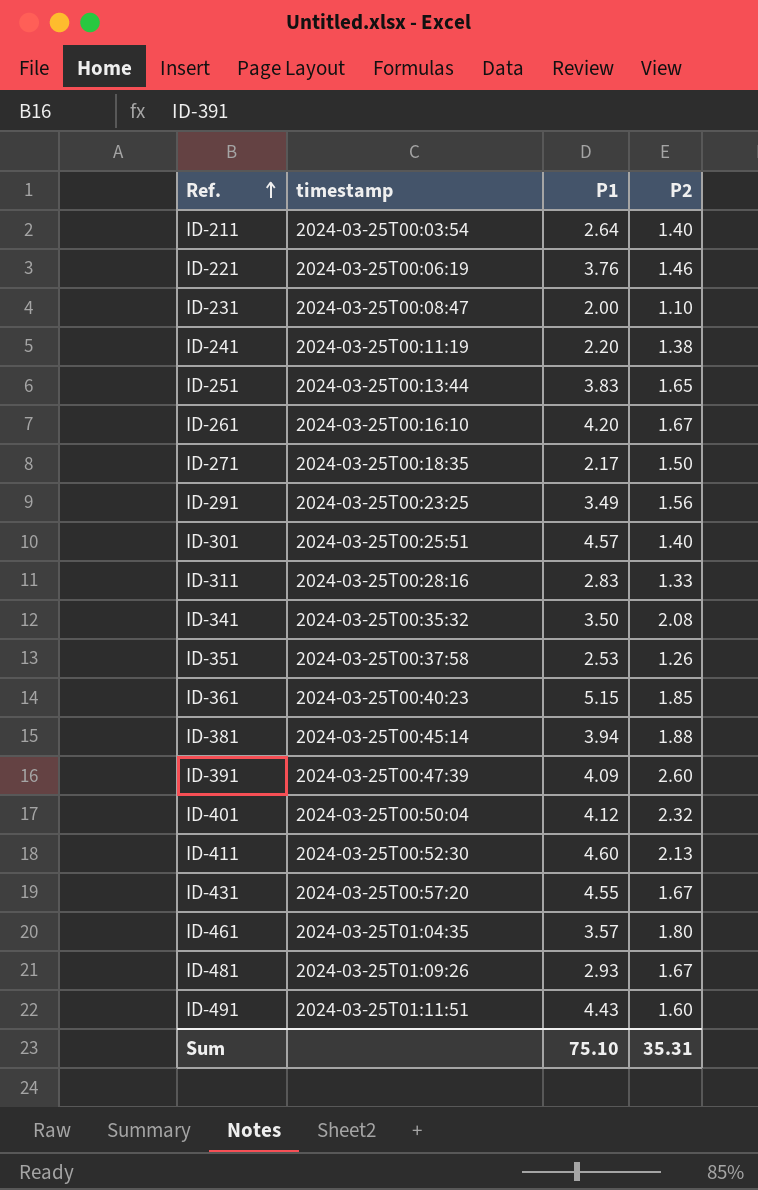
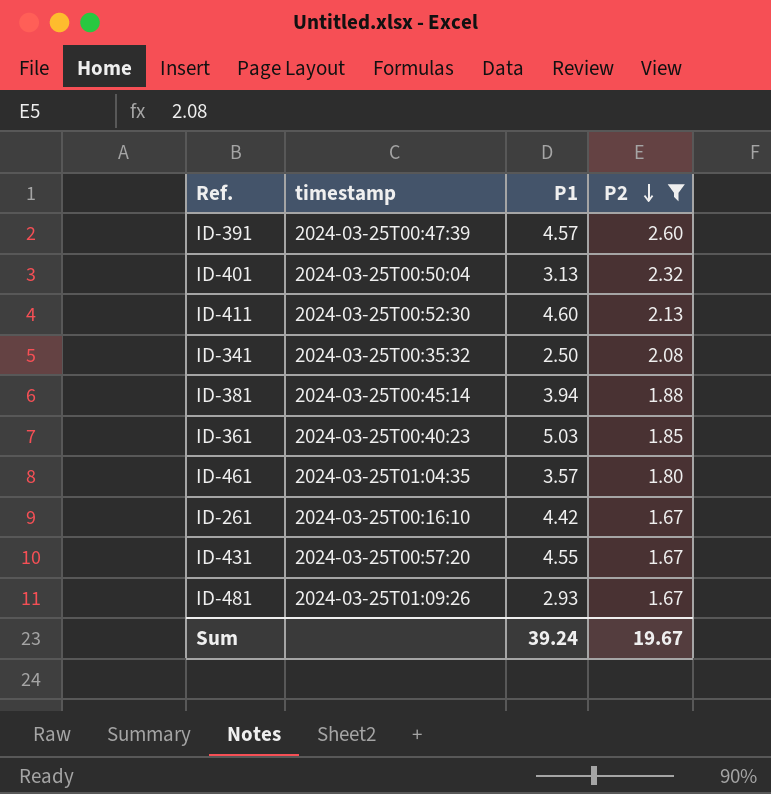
filter: none -> P2 >= 1.67
row order: Ref. ascending -> P2 descending
ID-391 | P1: 4.09 -> 4.57
ID-401 | P1: 4.12 -> 3.13
ID-341 | P1: 3.50 -> 2.50
ID-361 | P1: 5.15 -> 5.03
ID-261 | P1: 4.20 -> 4.42
Sum | P1: 75.10 -> 39.24
Sum | P2: 35.31 -> 19.67

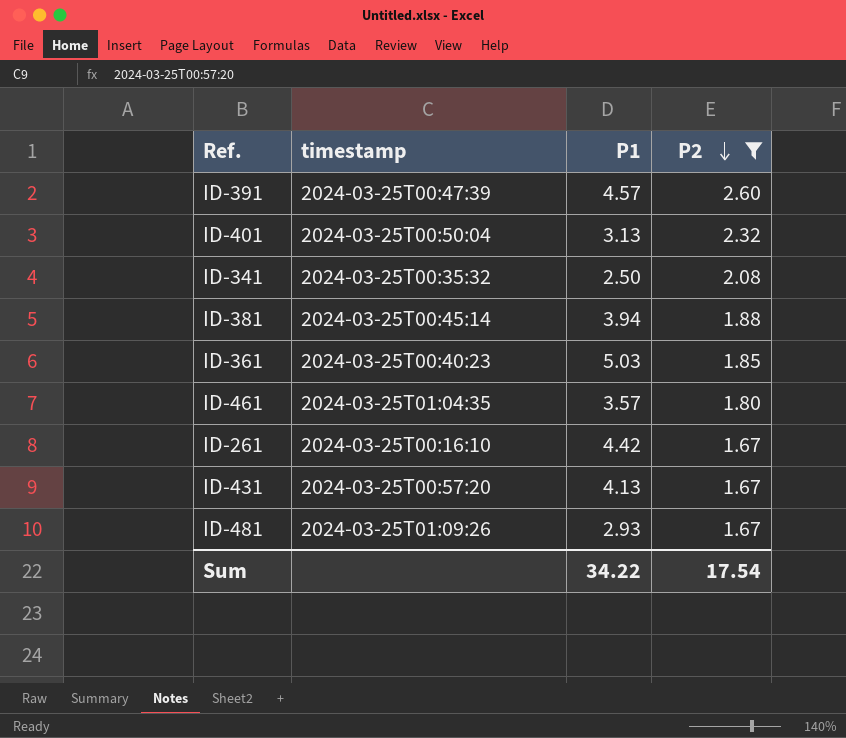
row ID-411: 2024-03-25T00:52:30 | 4.60 | 2.13 -> none
ID-431 | P1: 4.55 -> 4.13
Sum | P1: 39.24 -> 34.22
Sum | P2: 19.67 -> 17.54

